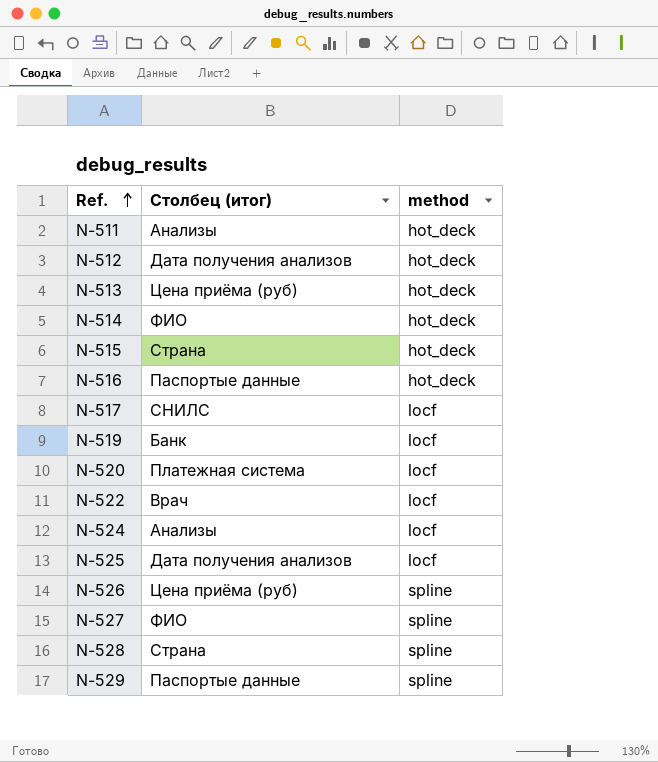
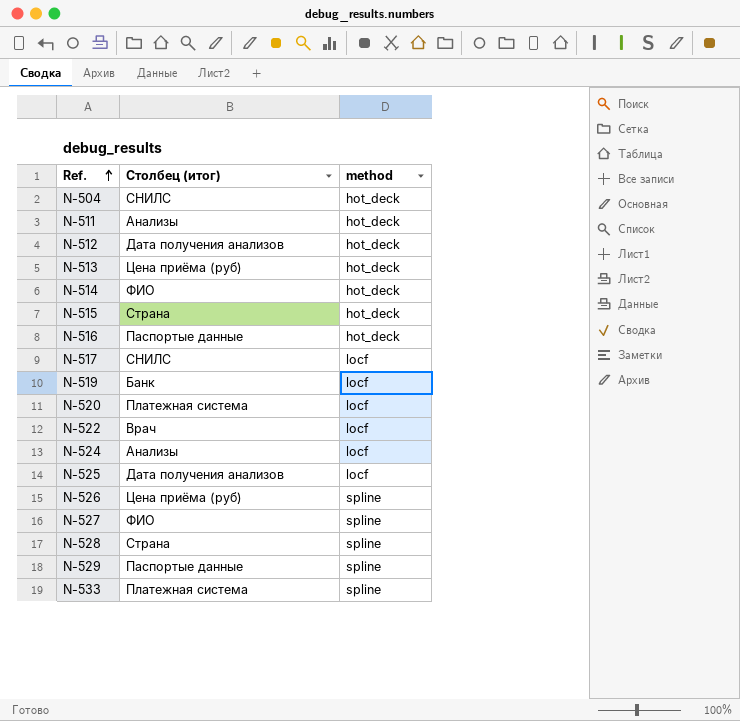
row N-504: none -> СНИЛС | hot_deck
row N-533: none -> Платежная система | spline

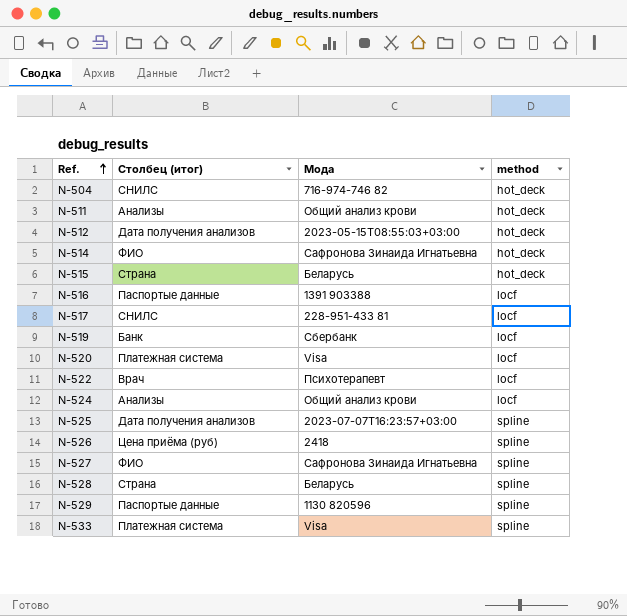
column Мода | position: none -> 3
row N-513: Цена приёма (руб) | hot_deck -> none
N-516 | method: hot_deck -> locf
N-525 | method: locf -> spline

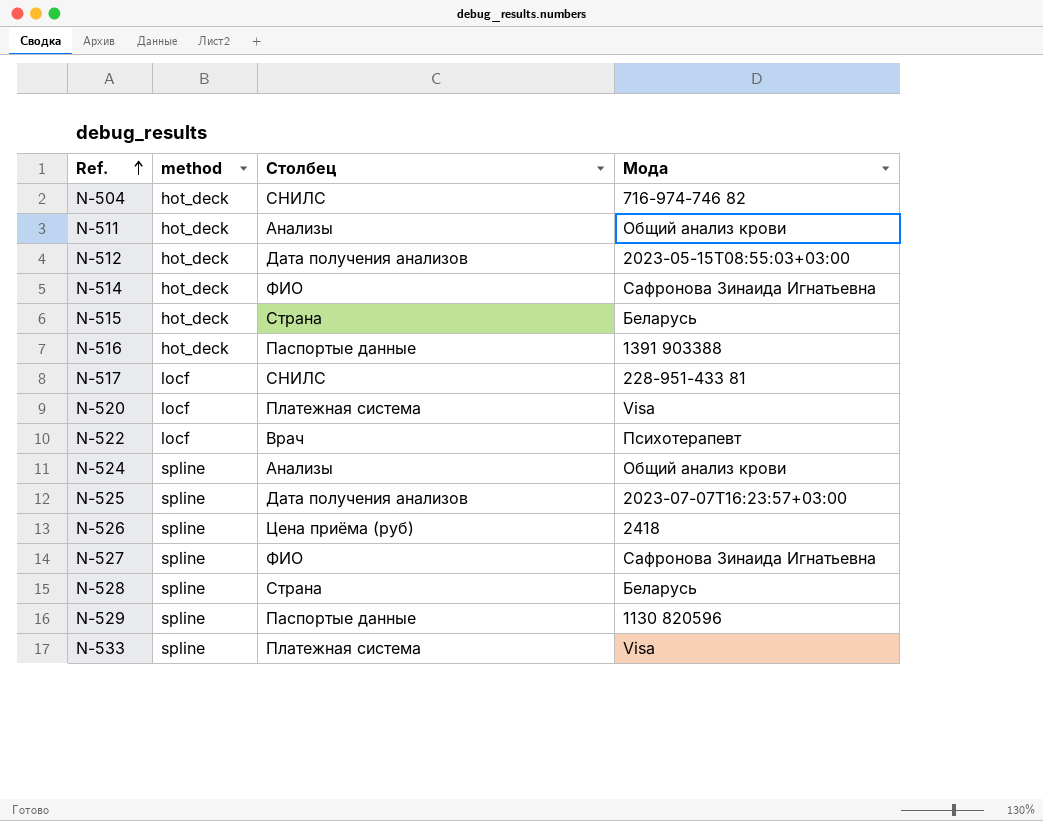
column method | position: 4 -> 2
column name: Столбец (итог) -> Столбец
row N-519: Банк | Сбербанк | locf -> none
N-516 | method: locf -> hot_deck
N-524 | method: locf -> spline

